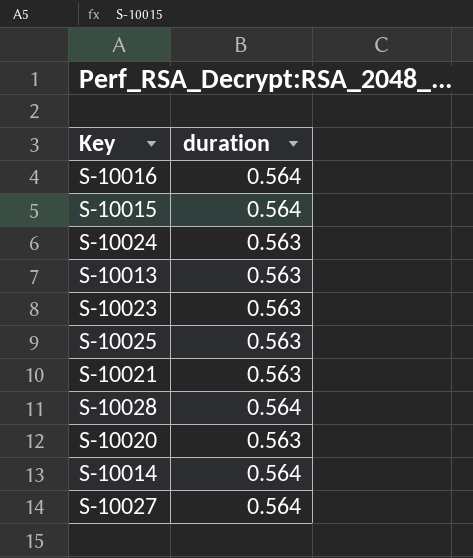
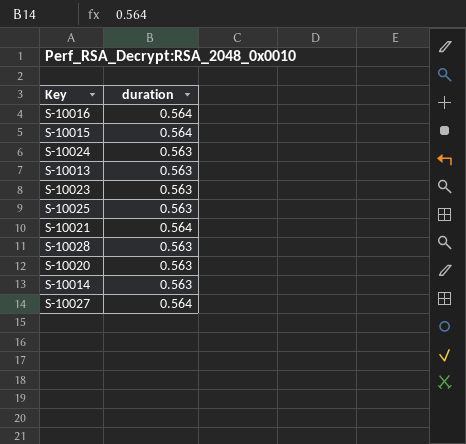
S-10021 | duration: 0.563 -> 0.564
S-10028 | duration: 0.564 -> 0.563
S-10014 | duration: 0.564 -> 0.563

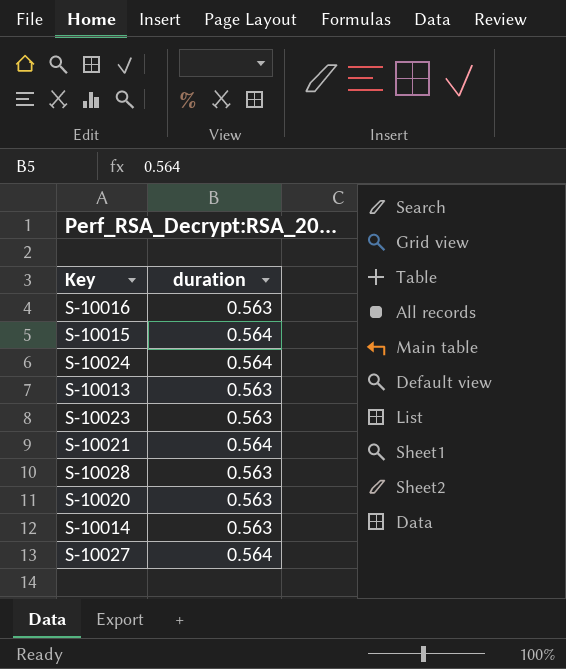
row S-10025: 0.563 -> none
S-10016 | duration: 0.564 -> 0.563
S-10024 | duration: 0.563 -> 0.564

